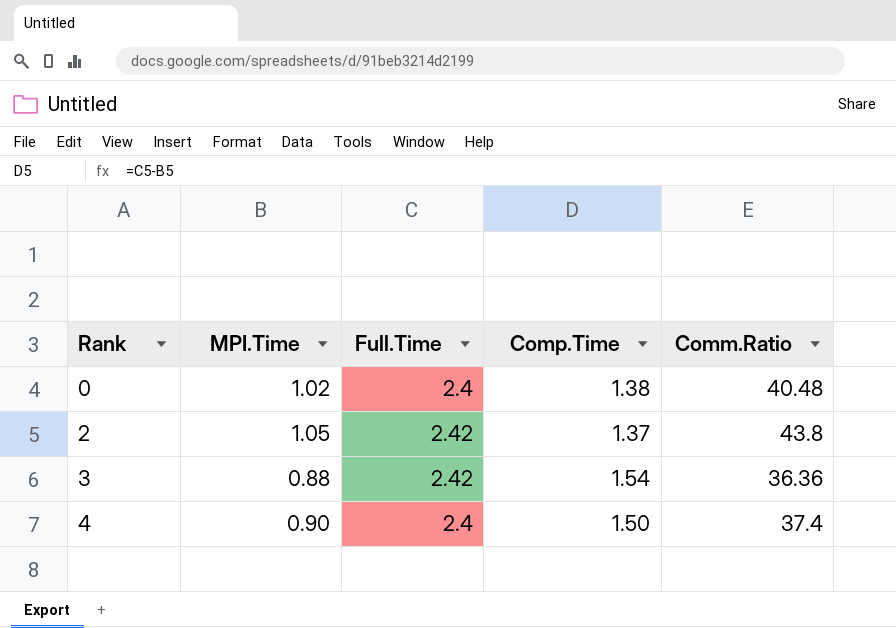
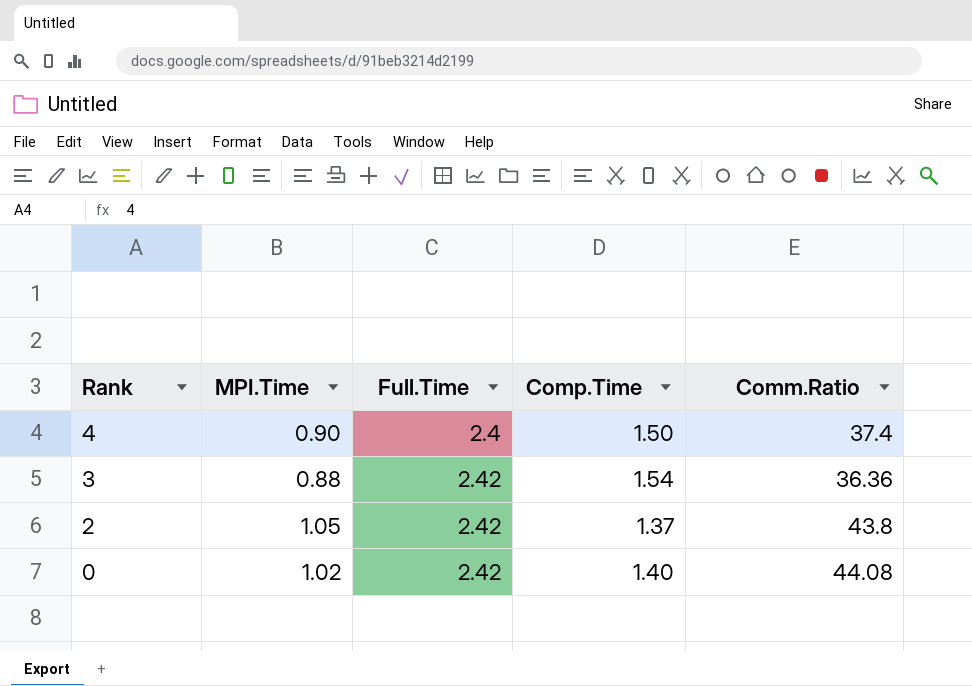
row order: Rank ascending -> Rank descending
0 | Full.Time: 2.4 -> 2.42
0 | Comp.Time: 1.38 -> 1.40
0 | Comm.Ratio: 40.48 -> 44.08

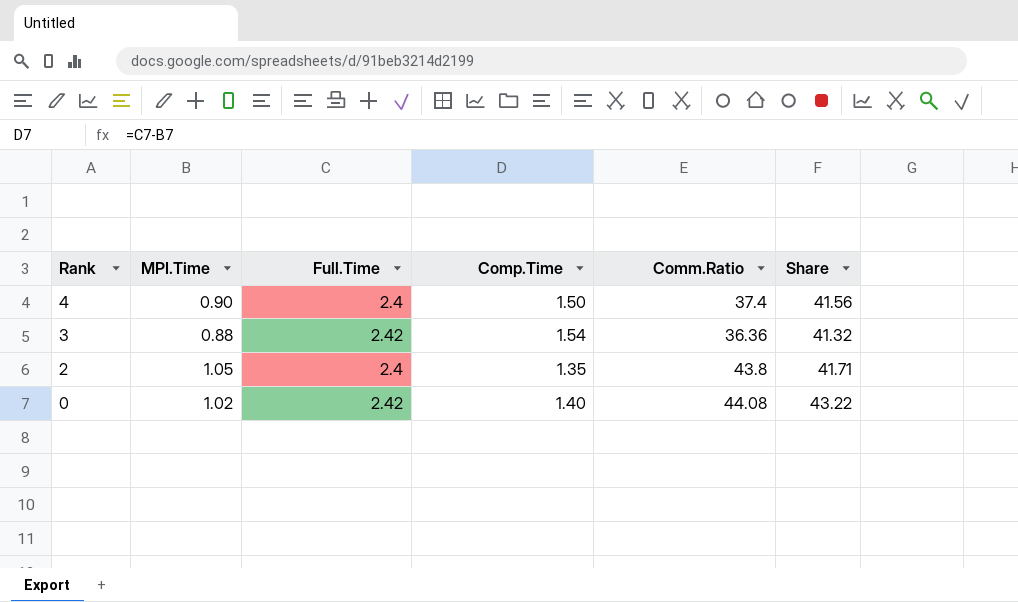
column Share | formula: none -> [Comm.Ratio] / [MPI.Time]
2 | Full.Time: 2.42 -> 2.4
2 | Comp.Time: 1.37 -> 1.35

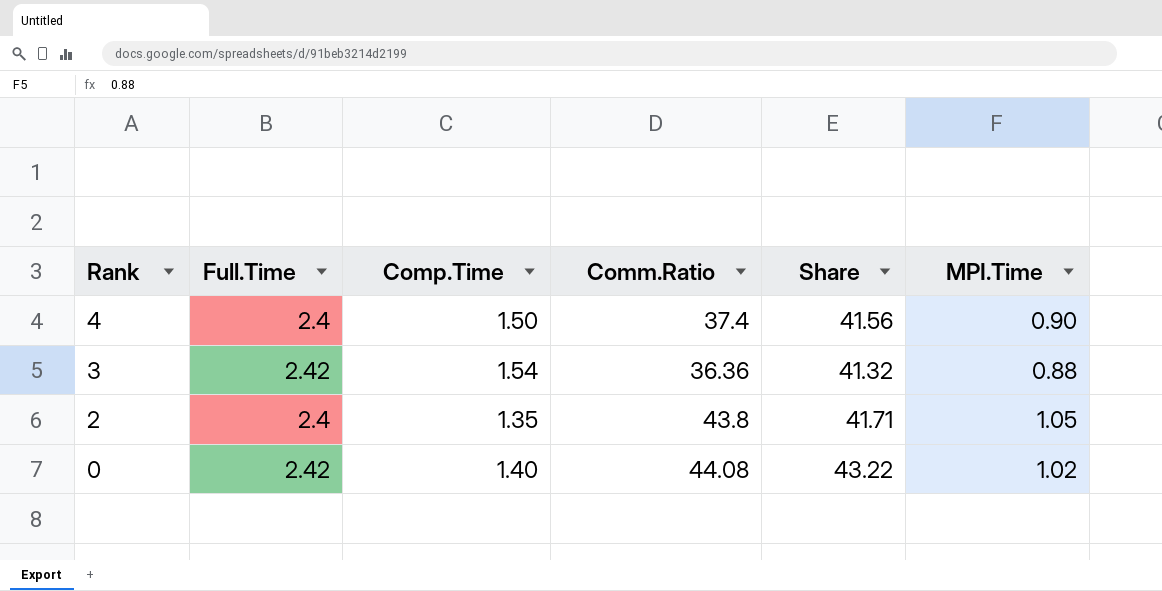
column MPI.Time | position: 2 -> 6

